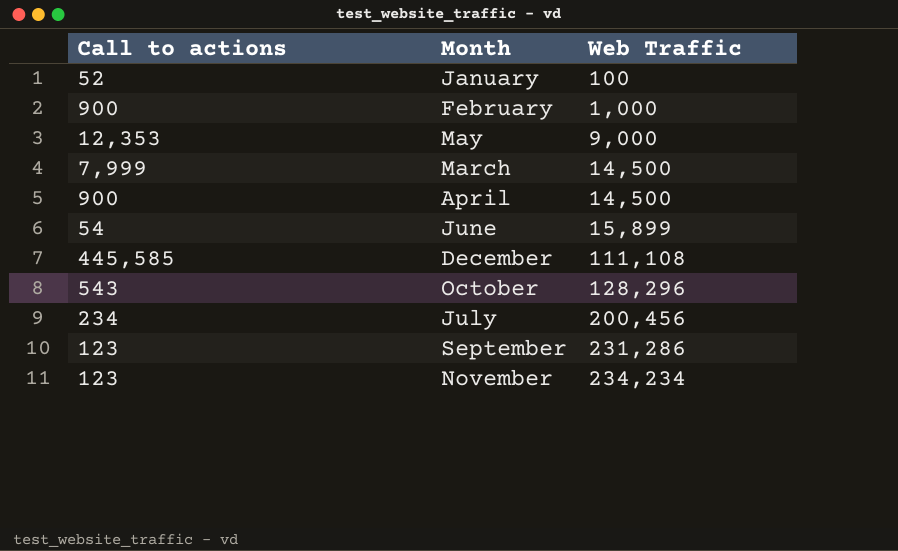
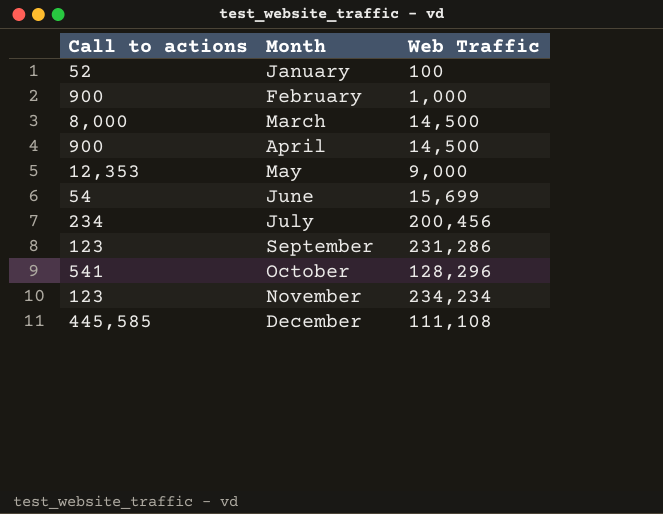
row order: Web Traffic ascending -> Month ascending
March | Call to actions: 7,999 -> 8,000
June | Web Traffic: 15,899 -> 15,699
October | Call to actions: 543 -> 541

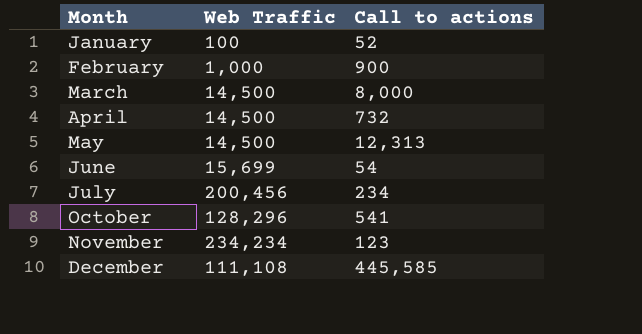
column Call to actions | position: 1 -> 3
row September: 123 | 231,286 -> none
April | Call to actions: 900 -> 732
May | Web Traffic: 9,000 -> 14,500
May | Call to actions: 12,353 -> 12,313

